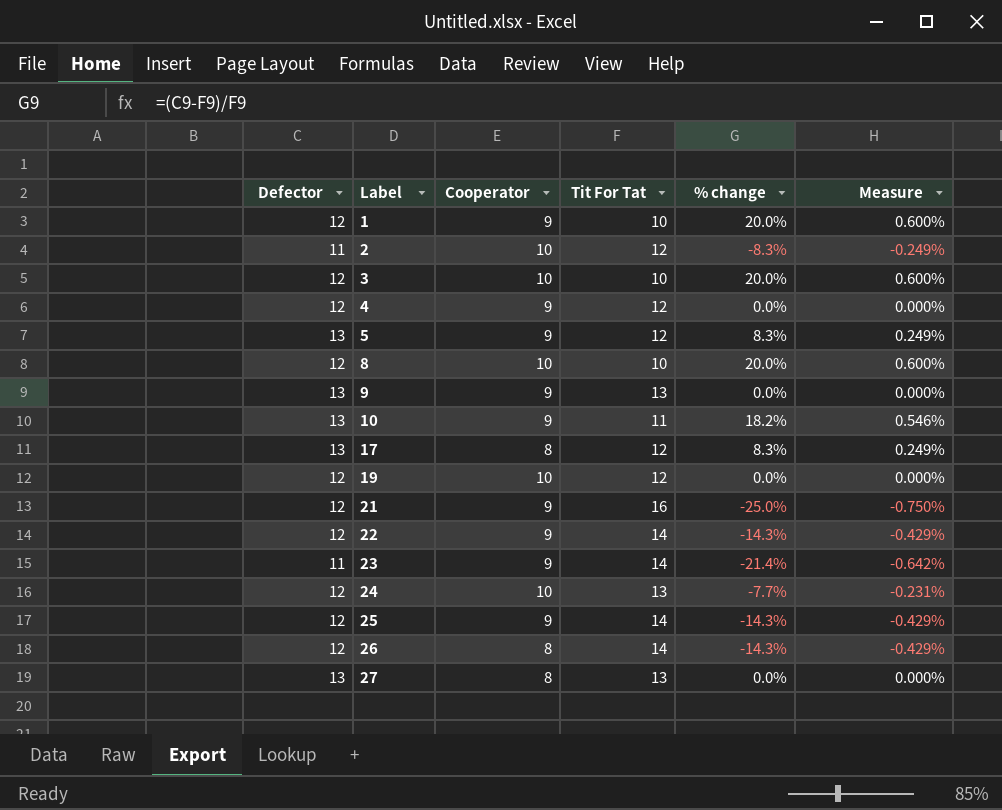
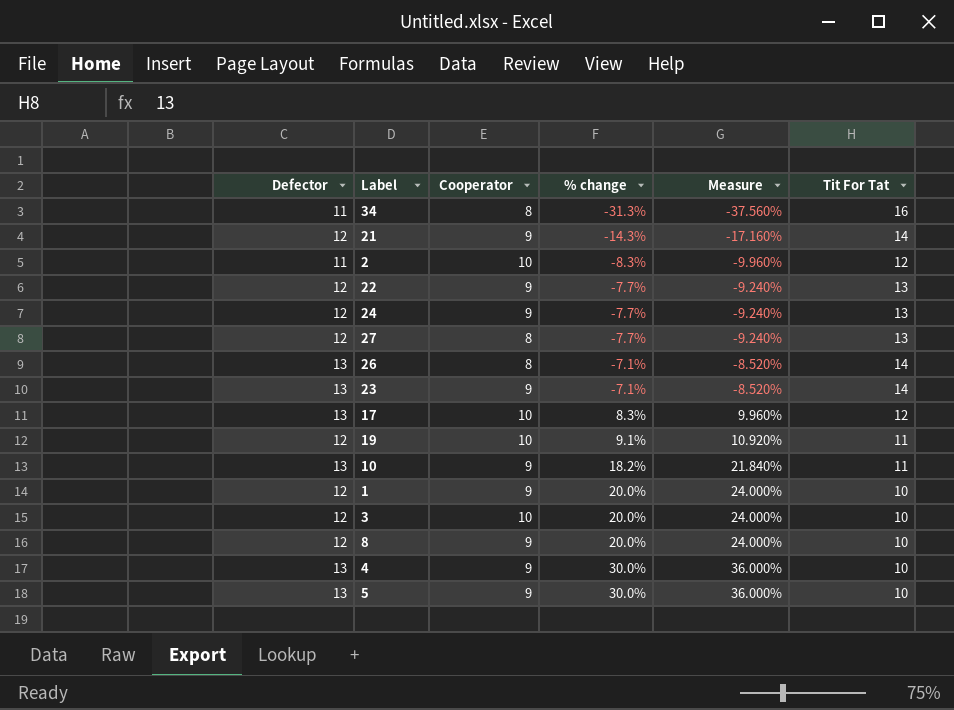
row order: Label ascending -> % change ascending
column Measure | formula: [% change] * 0.03 -> [% change] * 1.2
column Tit For Tat | position: 4 -> 6
row 9: 13 | 9 | 13 | 0.0% | 0.000% -> none
row 25: 12 | 9 | 14 | -14.3% | -0.429% -> none
row 34: none -> 11 | 8 | -31.3% | -37.560% | 16
21 | % change: -25.0% -> -14.3%
21 | Tit For Tat: 16 -> 14
22 | % change: -14.3% -> -7.7%
22 | Tit For Tat: 14 -> 13
24 | Cooperator: 10 -> 9
27 | Defector: 13 -> 12
27 | % change: 0.0% -> -7.7%
26 | Defector: 12 -> 13
26 | % change: -14.3% -> -7.1%
23 | Defector: 11 -> 13
23 | % change: -21.4% -> -7.1%
17 | Cooperator: 8 -> 10
19 | % change: 0.0% -> 9.1%
19 | Tit For Tat: 12 -> 11
8 | Cooperator: 10 -> 9
4 | Defector: 12 -> 13
4 | % change: 0.0% -> 30.0%
4 | Tit For Tat: 12 -> 10
5 | % change: 8.3% -> 30.0%
5 | Tit For Tat: 12 -> 10

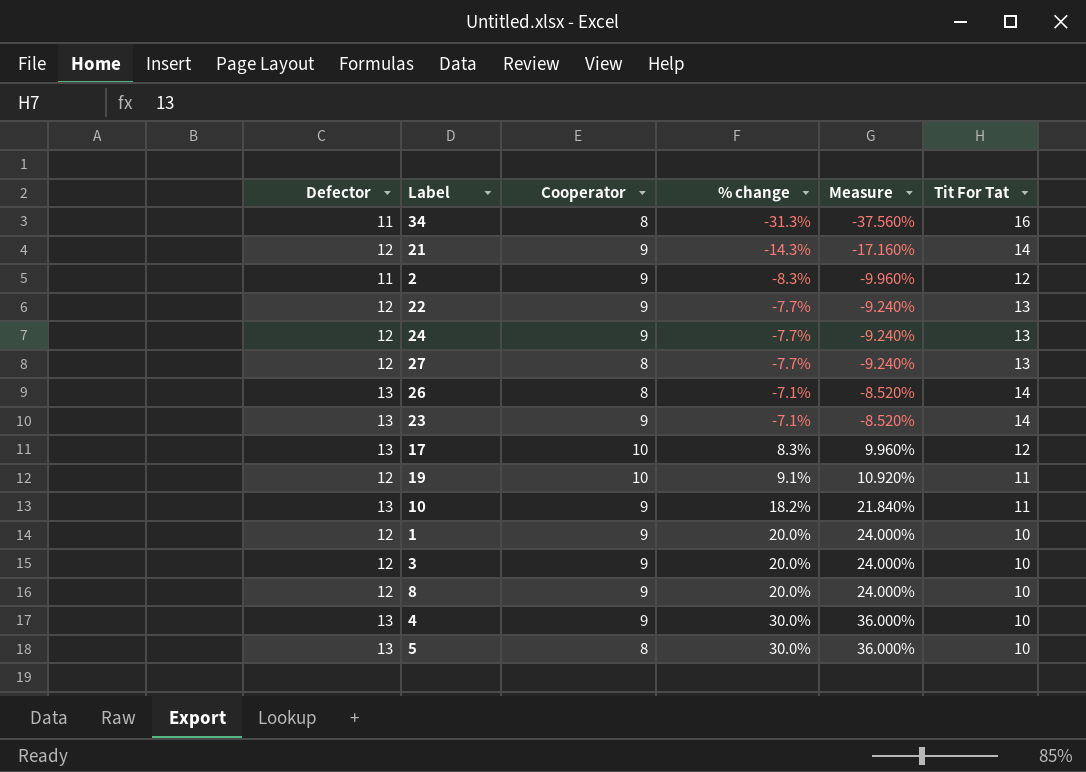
2 | Cooperator: 10 -> 9
3 | Cooperator: 10 -> 9
5 | Cooperator: 9 -> 8

